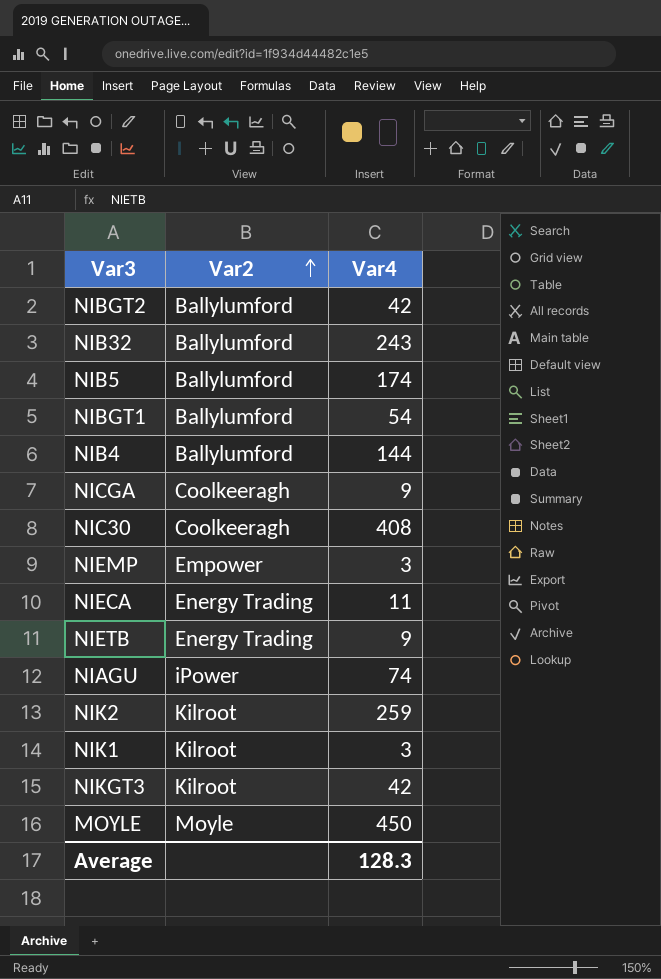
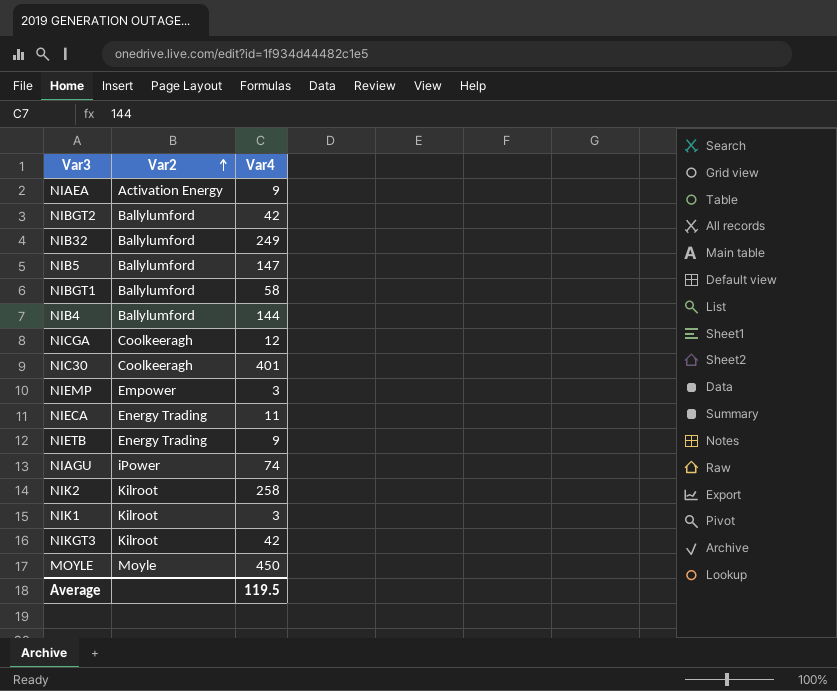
row NIAEA: none -> Activation Energy | 9
NIB32 | Var4: 243 -> 249
NIB5 | Var4: 174 -> 147
NIBGT1 | Var4: 54 -> 58
NICGA | Var4: 9 -> 12
NIC30 | Var4: 408 -> 401
NIK2 | Var4: 259 -> 258
Average | Var4: 128.3 -> 119.5

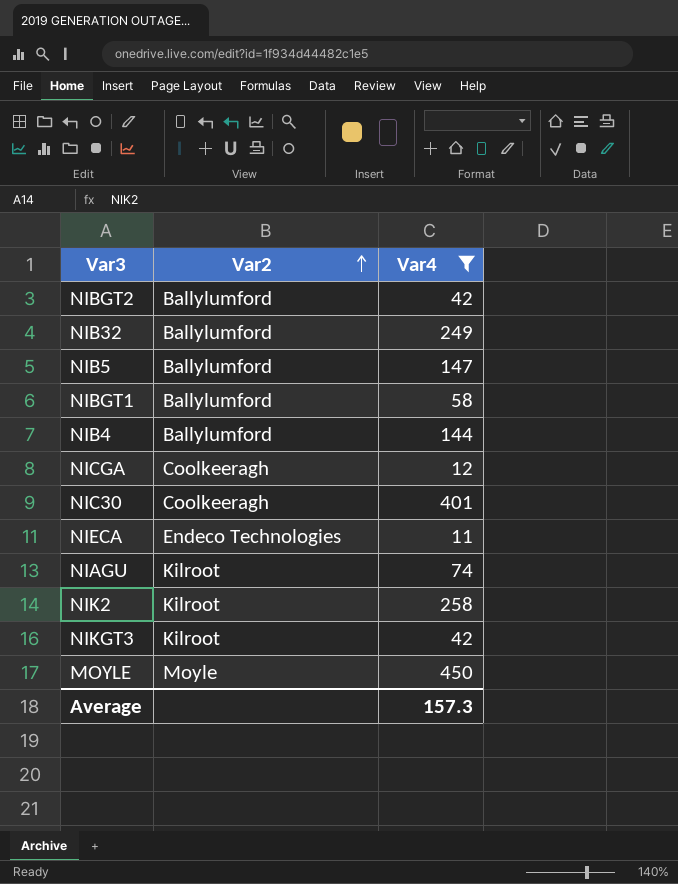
filter: none -> Var4 >= 11
NIECA | Var2: Energy Trading -> Endeco Technologies
NIAGU | Var2: iPower -> Kilroot
Average | Var4: 119.5 -> 157.3

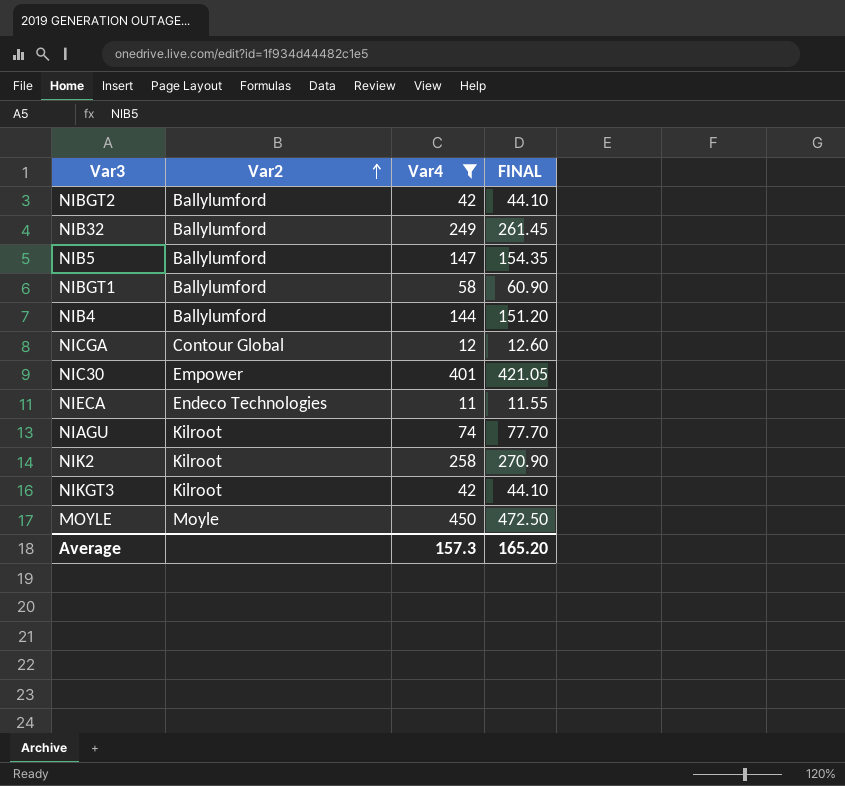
column FINAL | formula: none -> [Var4] * 1.05
NICGA | Var2: Coolkeeragh -> Contour Global
NIC30 | Var2: Coolkeeragh -> Empower

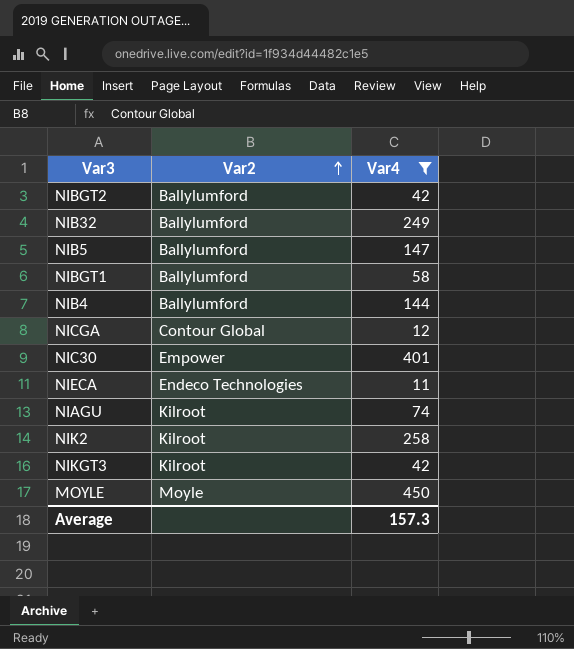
column FINAL | formula: [Var4] * 1.05 -> none

